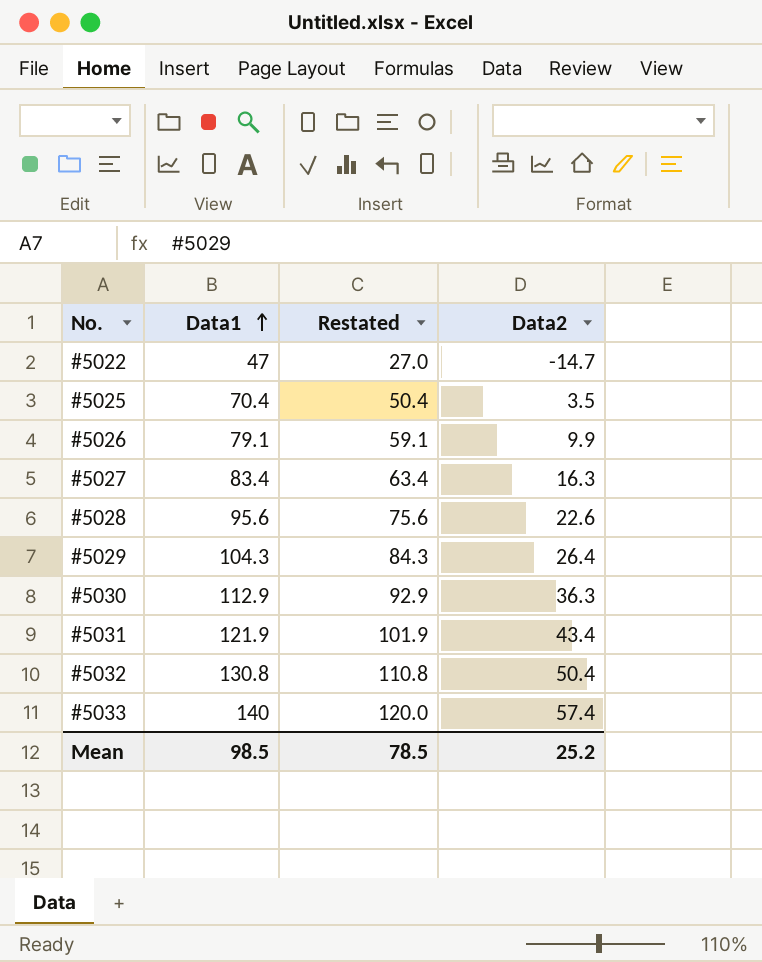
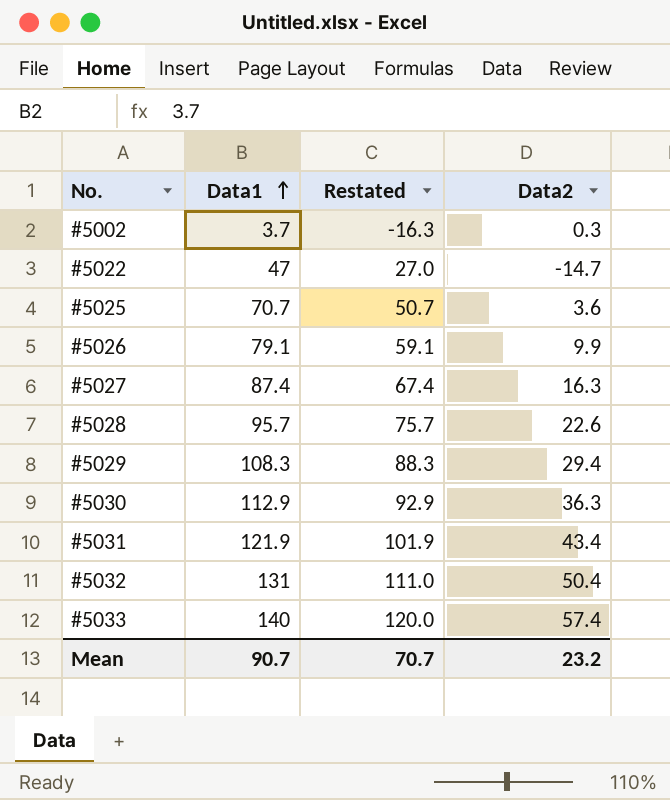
row #5002: none -> 3.7 | -16.3 | 0.3
#5025 | Data1: 70.4 -> 70.7
#5025 | Restated: 50.4 -> 50.7
#5025 | Data2: 3.5 -> 3.6
#5027 | Data1: 83.4 -> 87.4
#5027 | Restated: 63.4 -> 67.4
#5028 | Data1: 95.6 -> 95.7
#5028 | Restated: 75.6 -> 75.7
#5029 | Data1: 104.3 -> 108.3
#5029 | Restated: 84.3 -> 88.3
#5029 | Data2: 26.4 -> 29.4
#5032 | Data1: 130.8 -> 131
#5032 | Restated: 110.8 -> 111.0
Mean | Data1: 98.5 -> 90.7
Mean | Restated: 78.5 -> 70.7
Mean | Data2: 25.2 -> 23.2

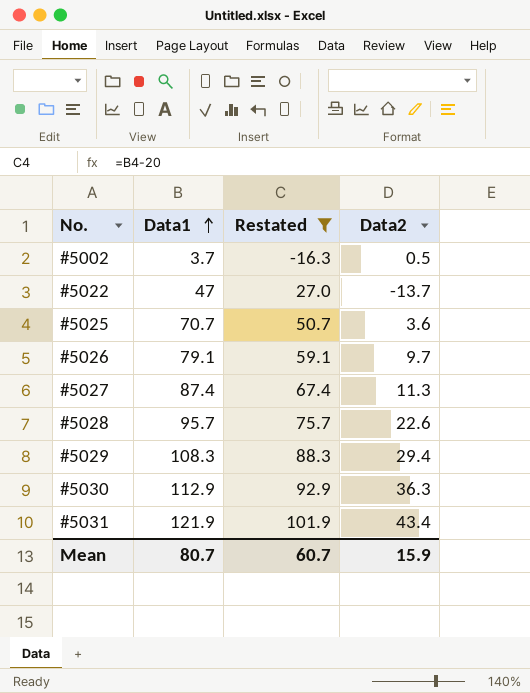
filter: none -> Restated <= 101.9
#5002 | Data2: 0.3 -> 0.5
#5022 | Data2: -14.7 -> -13.7
#5026 | Data2: 9.9 -> 9.7
#5027 | Data2: 16.3 -> 11.3
Mean | Data1: 90.7 -> 80.7
Mean | Restated: 70.7 -> 60.7
Mean | Data2: 23.2 -> 15.9

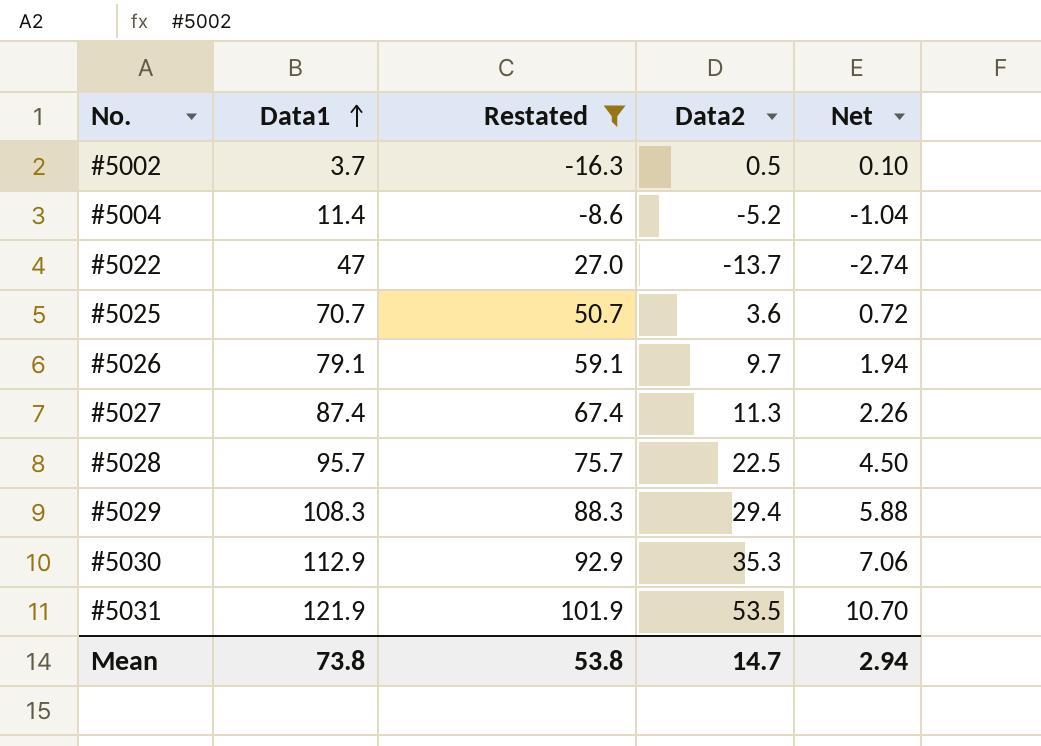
column Net | formula: none -> [Data2] * 0.2
row #5004: none -> 11.4 | -8.6 | -5.2 | -1.04
#5028 | Data2: 22.6 -> 22.5
#5030 | Data2: 36.3 -> 35.3
#5031 | Data2: 43.4 -> 53.5
Mean | Data1: 80.7 -> 73.8
Mean | Restated: 60.7 -> 53.8
Mean | Data2: 15.9 -> 14.7

